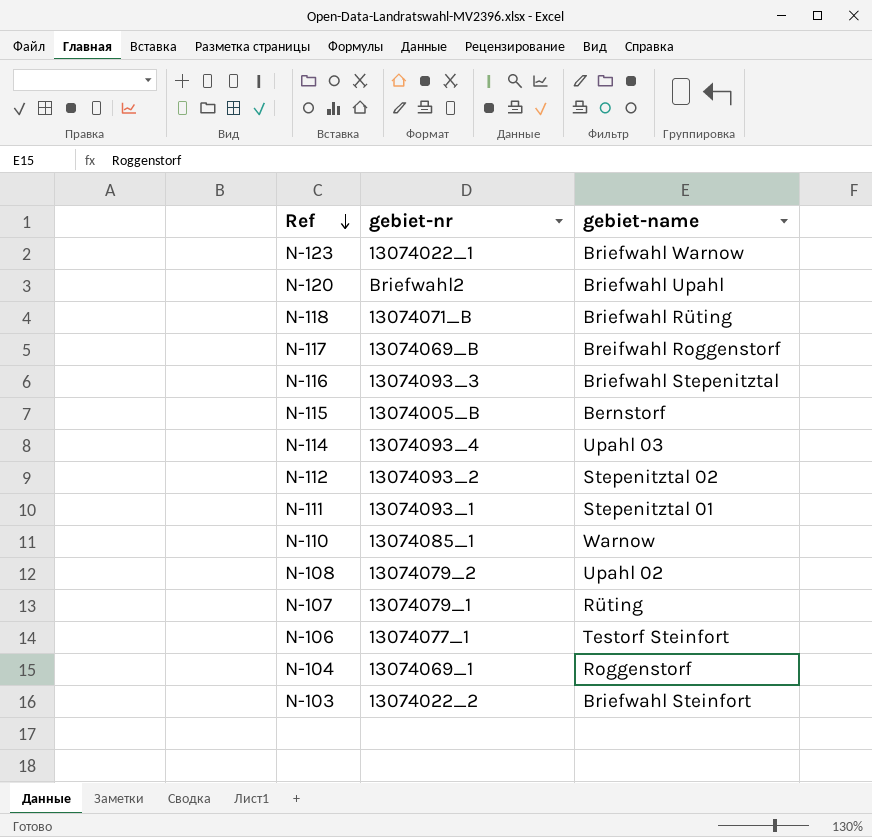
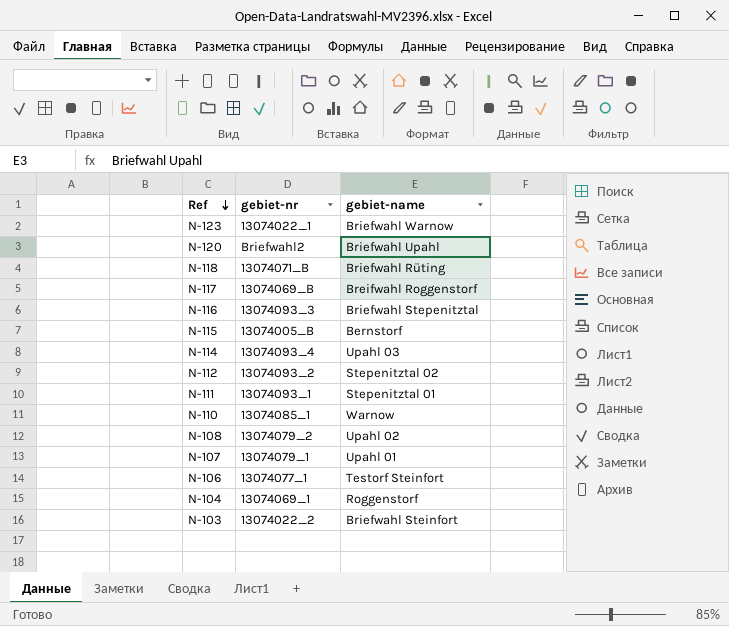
N-107 | gebiet-name: Rüting -> Upahl 01

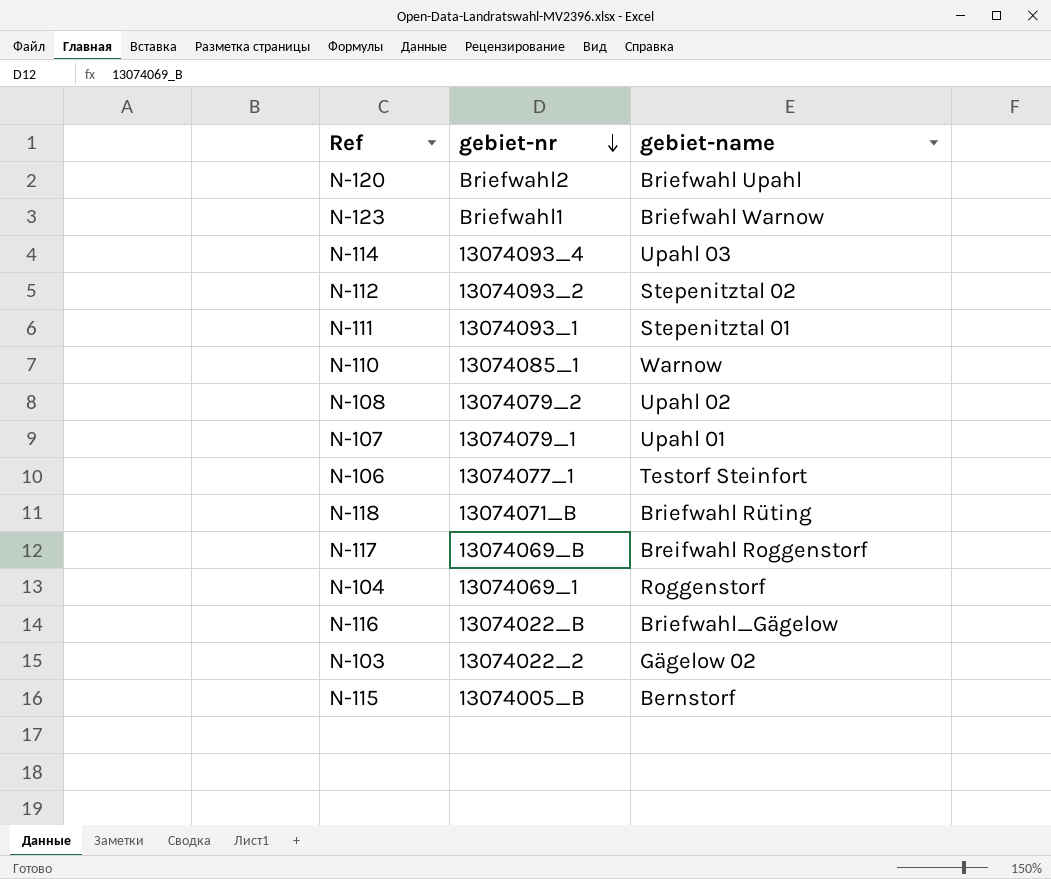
row order: Ref descending -> gebiet-nr descending
N-123 | gebiet-nr: 13074022_1 -> Briefwahl1
N-116 | gebiet-nr: 13074093_3 -> 13074022_B
N-116 | gebiet-name: Briefwahl Stepenitztal -> Briefwahl_Gägelow
N-103 | gebiet-name: Briefwahl Steinfort -> Gägelow 02

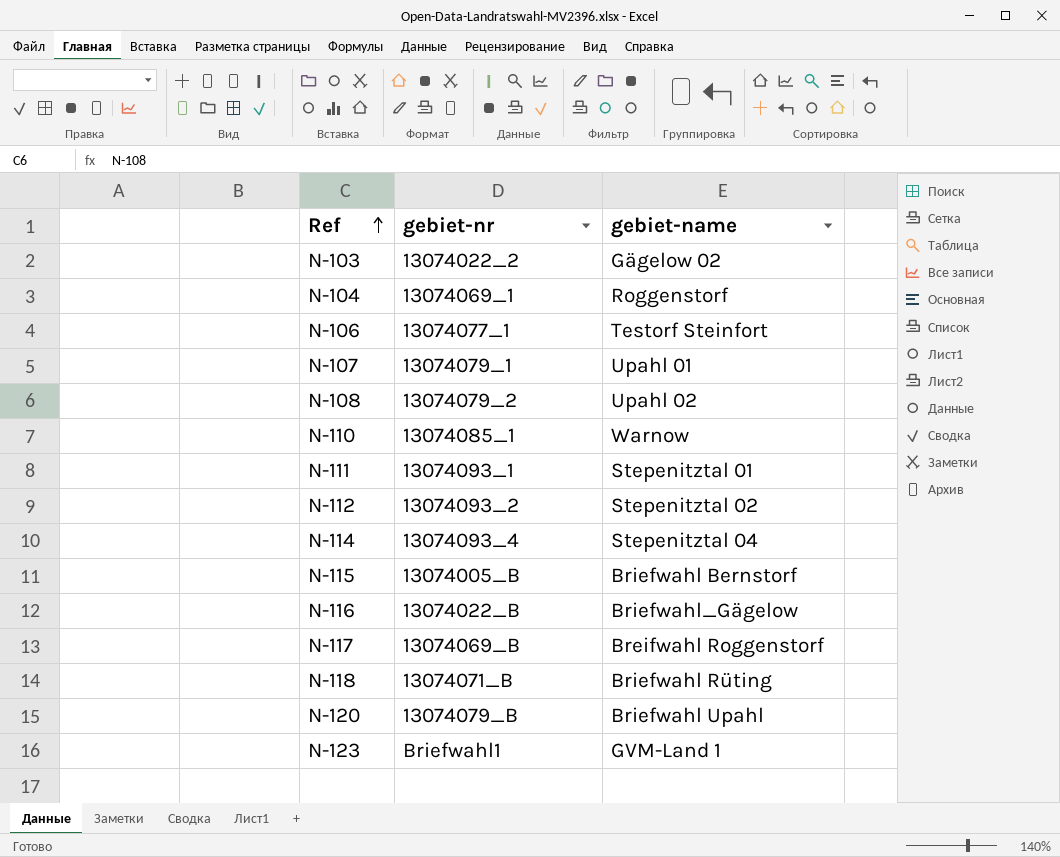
row order: gebiet-nr descending -> Ref ascending
N-114 | gebiet-name: Upahl 03 -> Stepenitztal 04
N-115 | gebiet-name: Bernstorf -> Briefwahl Bernstorf
N-120 | gebiet-nr: Briefwahl2 -> 13074079_B
N-123 | gebiet-name: Briefwahl Warnow -> GVM-Land 1

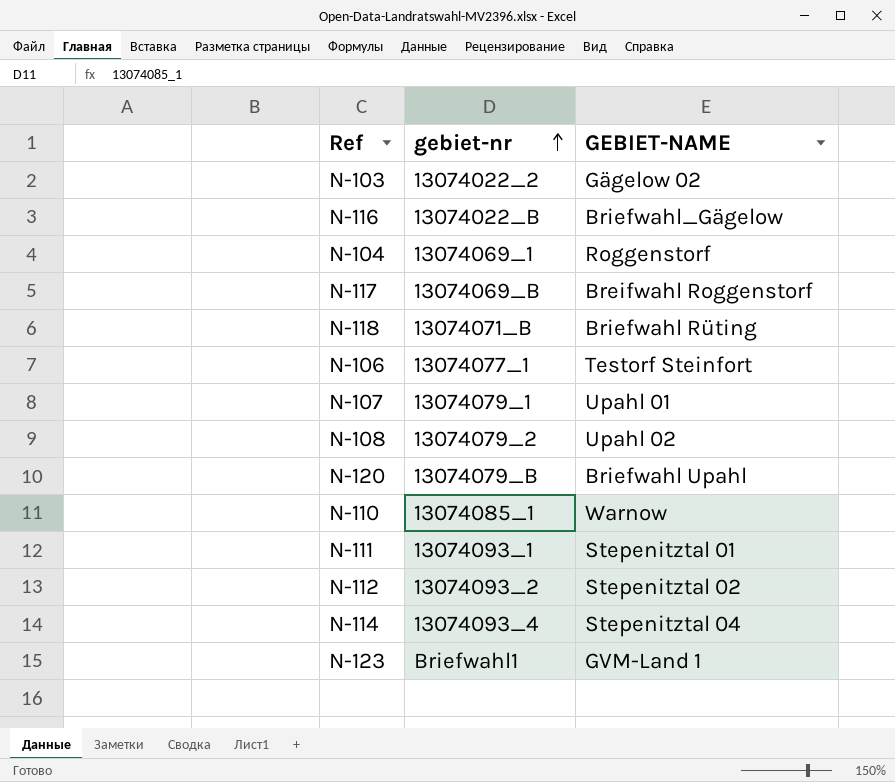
row order: Ref ascending -> gebiet-nr ascending
column name: gebiet-name -> GEBIET-NAME
row N-115: 13074005_B | Briefwahl Bernstorf -> none

